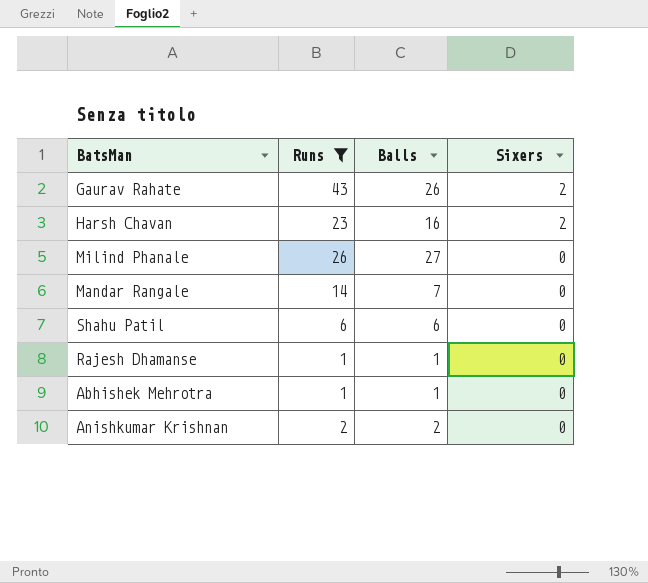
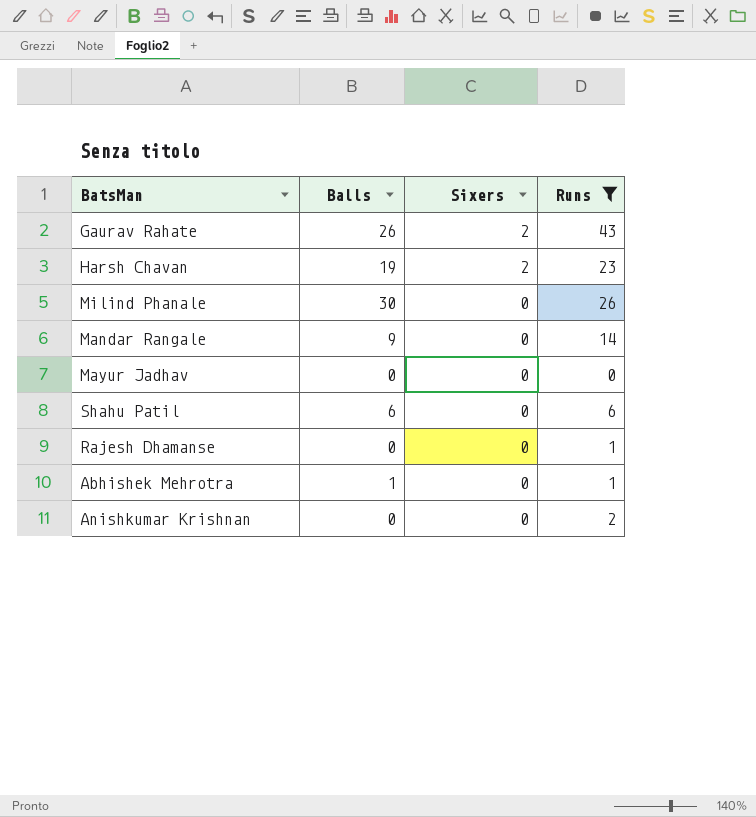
column Runs | position: 2 -> 4
Harsh Chavan | Balls: 16 -> 19
Milind Phanale | Balls: 27 -> 30
Mandar Rangale | Balls: 7 -> 9
row Mayur Jadhav: none -> 0 | 0 | 0
Rajesh Dhamanse | Balls: 1 -> 0
Anishkumar Krishnan | Balls: 2 -> 0

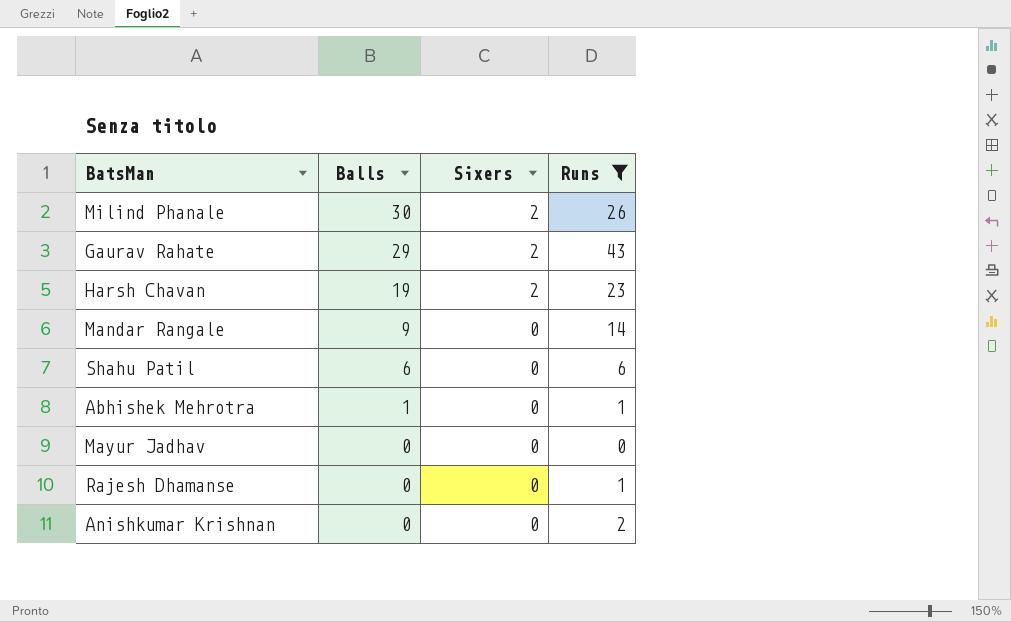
row order: Sixers descending -> Balls descending
Milind Phanale | Sixers: 0 -> 2
Gaurav Rahate | Balls: 26 -> 29

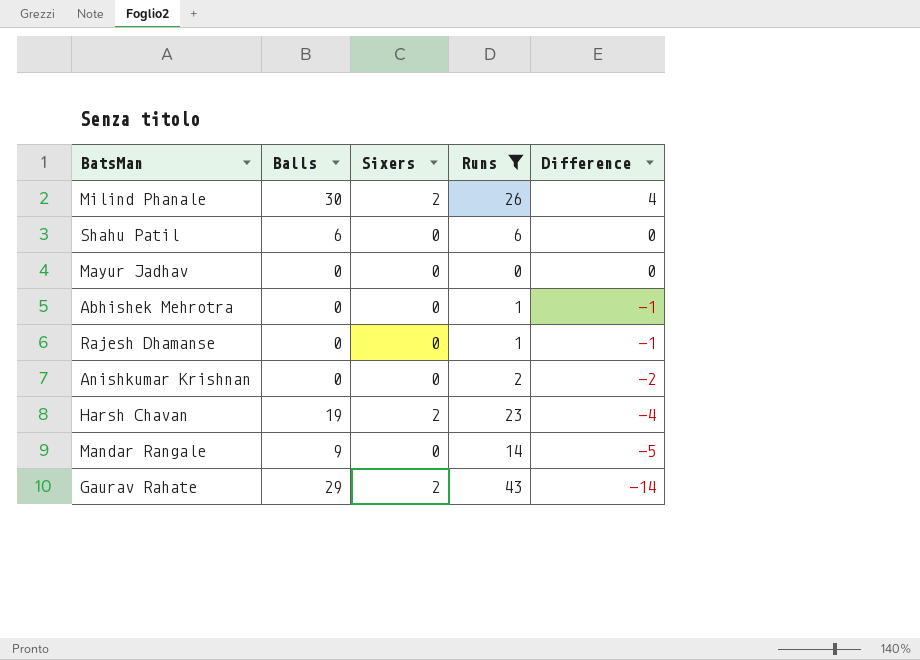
row order: Balls descending -> Difference descending
column Difference | formula: none -> [Balls] - [Runs]
Abhishek Mehrotra | Balls: 1 -> 0

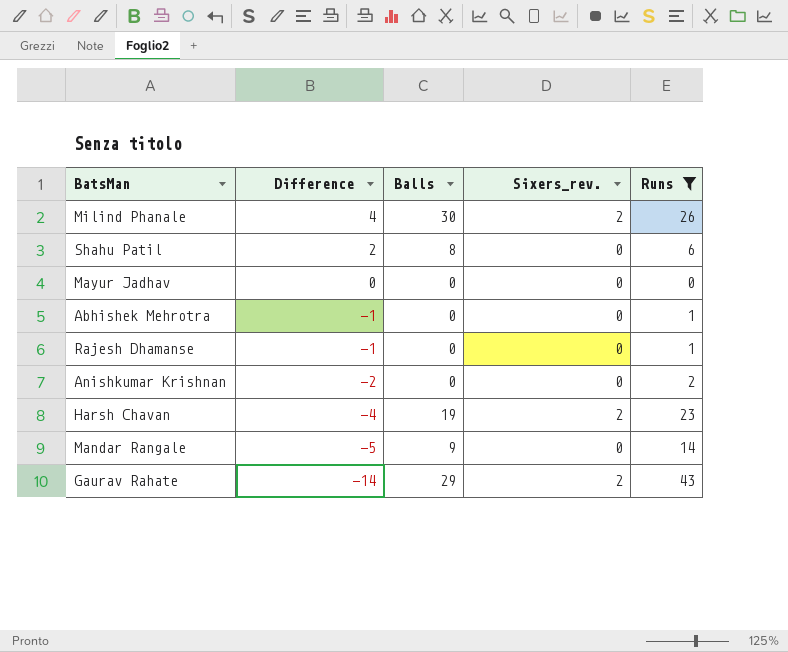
column Difference | position: 5 -> 2
column name: Sixers -> Sixers_rev.
Shahu Patil | Difference: 0 -> 2
Shahu Patil | Balls: 6 -> 8

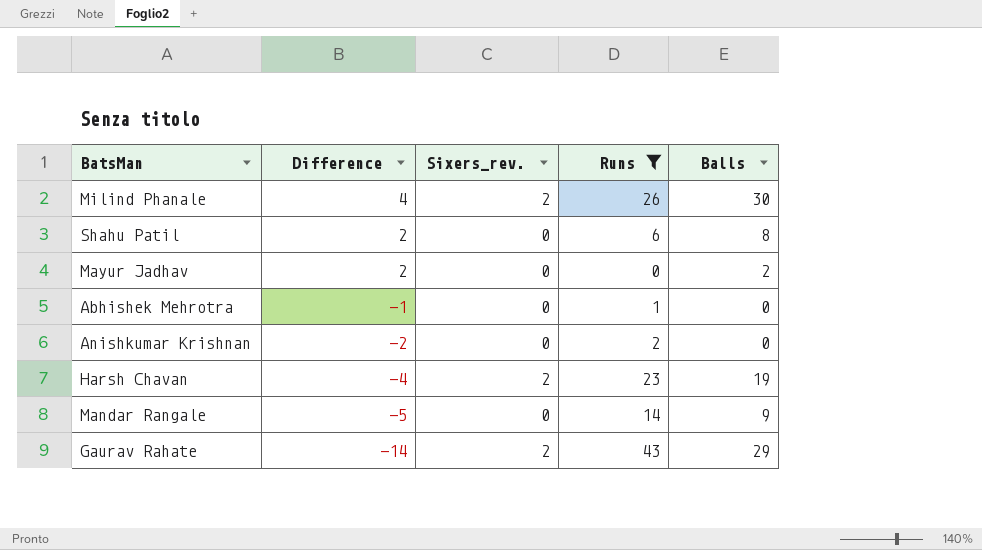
column Balls | position: 3 -> 5
row Rajesh Dhamanse: -1 | 0 | 0 | 1 -> none
Mayur Jadhav | Difference: 0 -> 2
Mayur Jadhav | Balls: 0 -> 2

